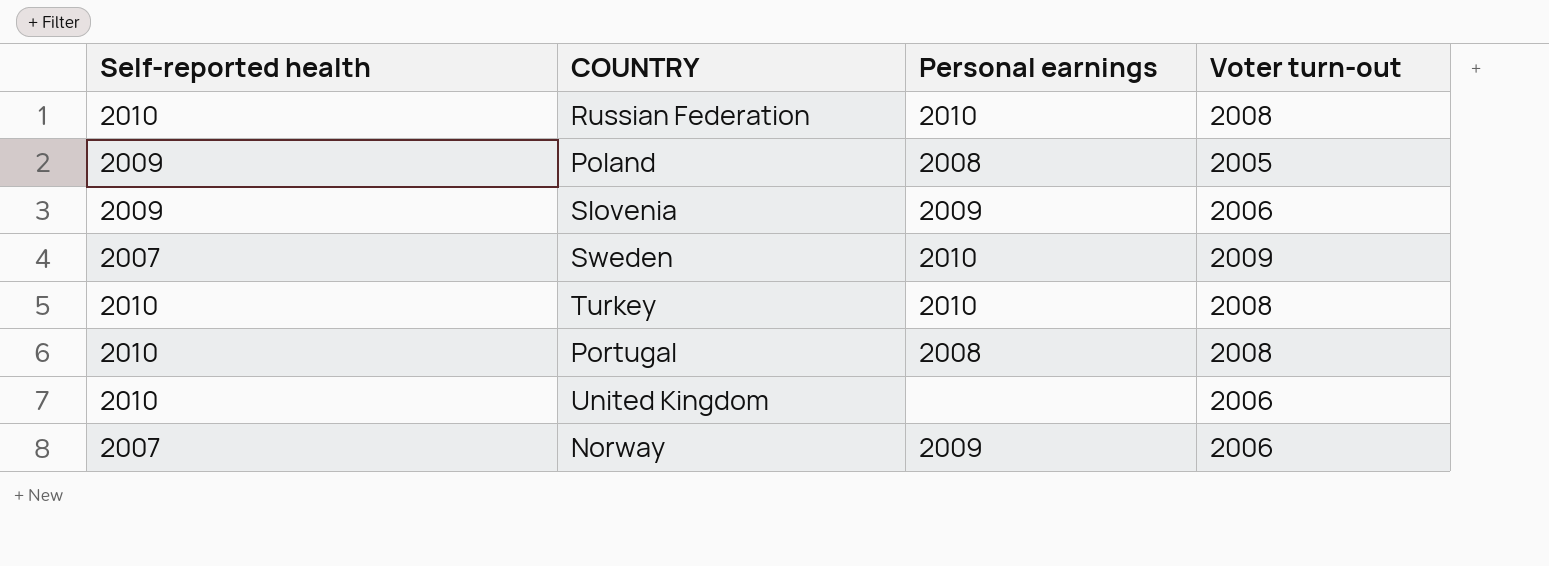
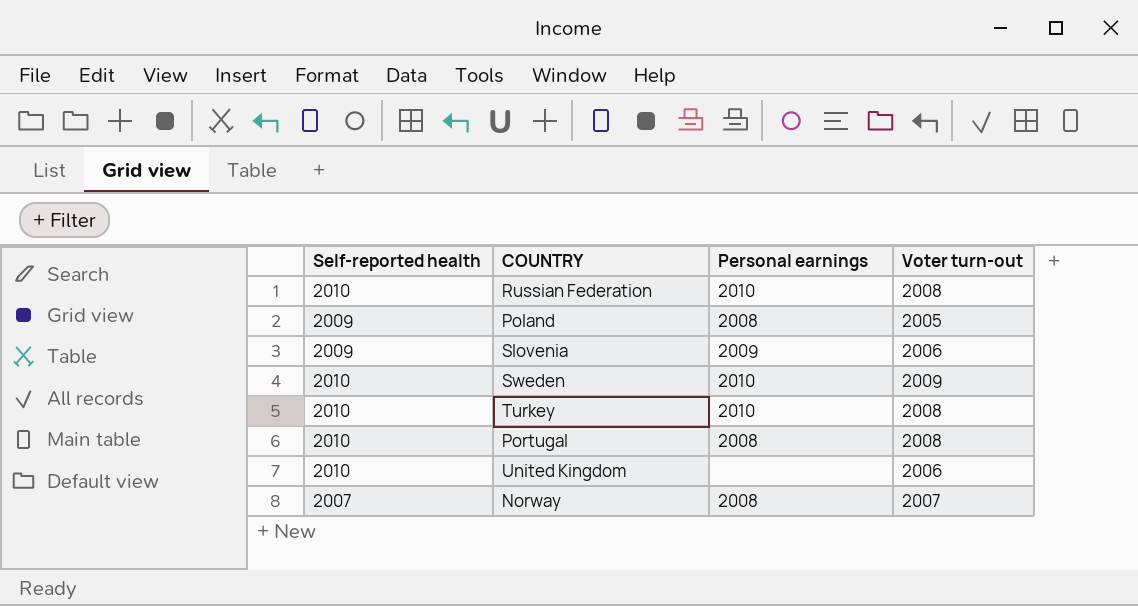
Sweden | Self-reported health: 2007 -> 2010
Norway | Personal earnings: 2009 -> 2008
Norway | Voter turn-out: 2006 -> 2007

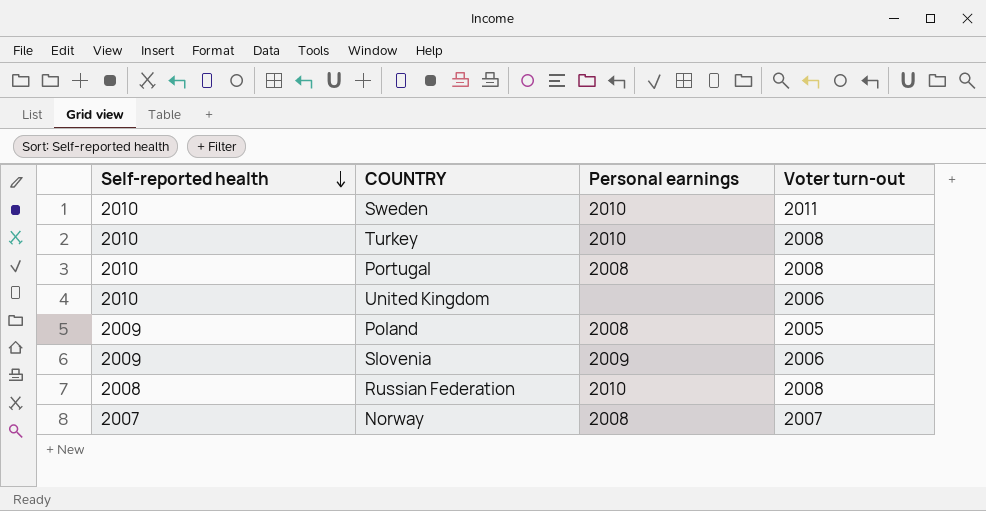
row order: none -> Self-reported health descending
Sweden | Voter turn-out: 2009 -> 2011
Russian Federation | Self-reported health: 2010 -> 2008

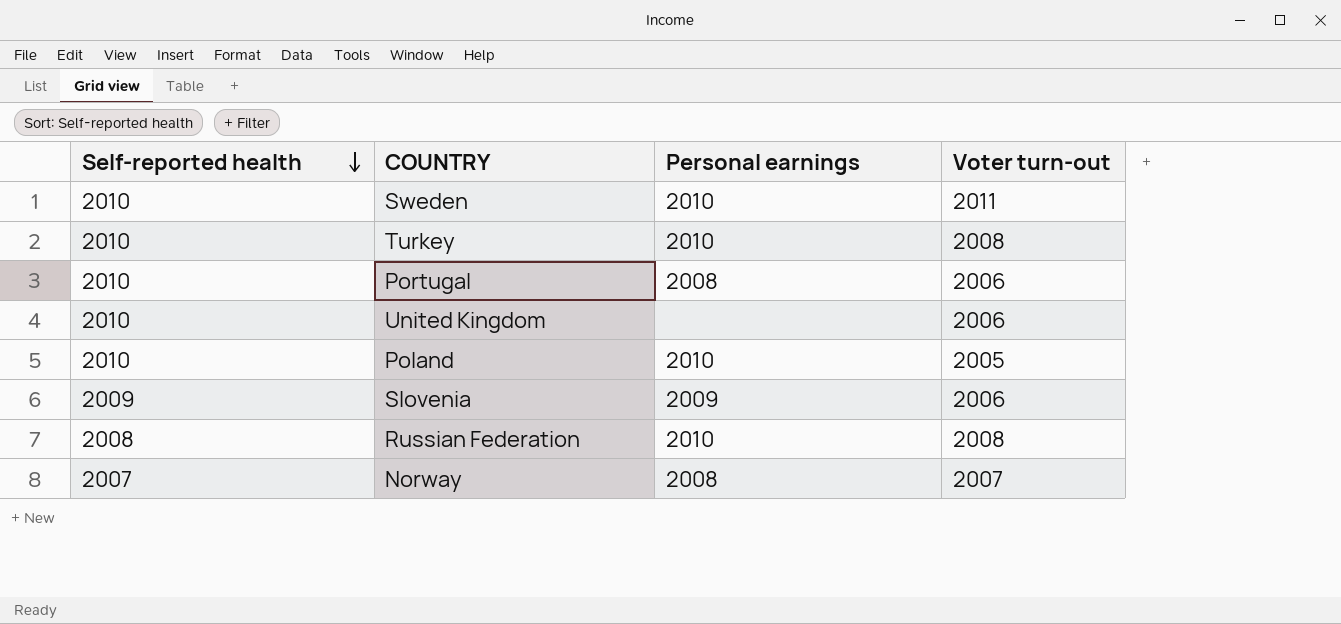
Portugal | Voter turn-out: 2008 -> 2006
Poland | Self-reported health: 2009 -> 2010
Poland | Personal earnings: 2008 -> 2010

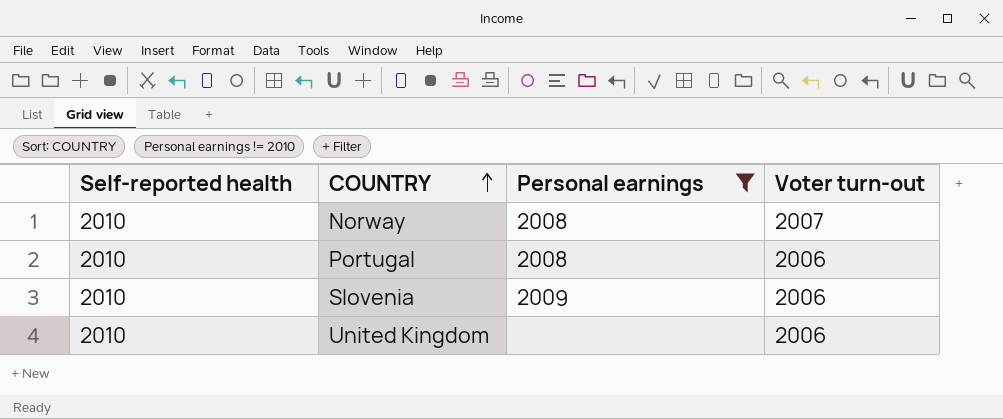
filter: none -> Personal earnings != 2010
row order: Self-reported health descending -> COUNTRY ascending
Norway | Self-reported health: 2007 -> 2010
Slovenia | Self-reported health: 2009 -> 2010

